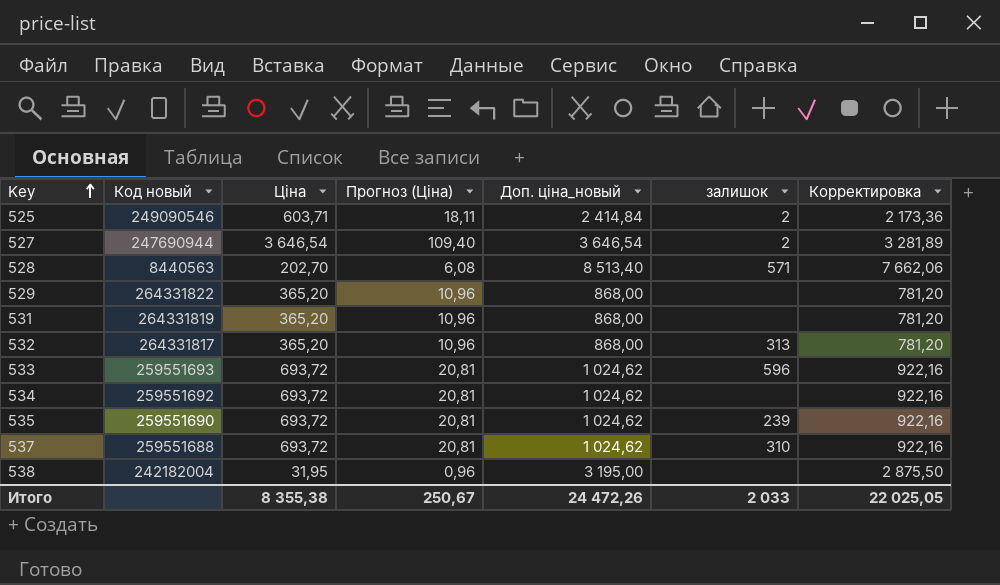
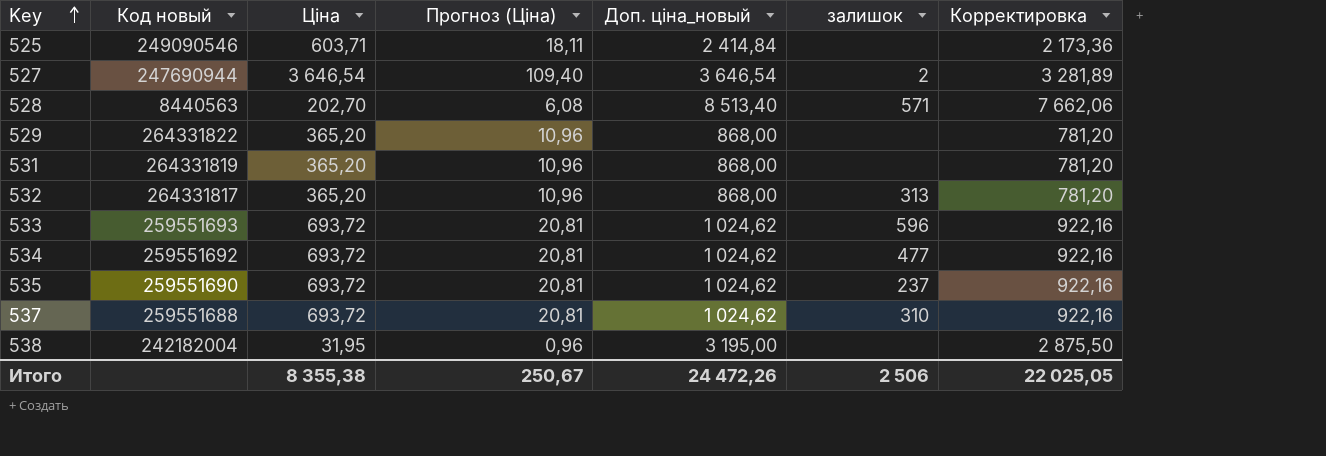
525 | залишок: 2 -> none
534 | залишок: none -> 477
535 | залишок: 239 -> 237
Итого | залишок: 2 033 -> 2 506

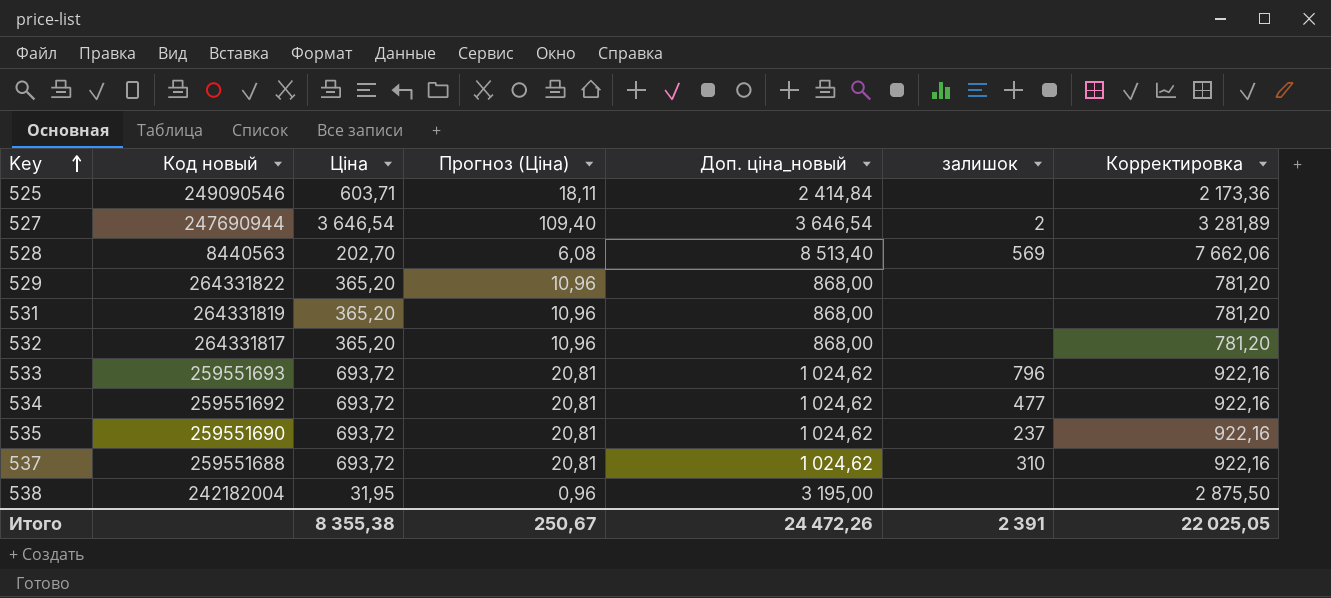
528 | залишок: 571 -> 569
532 | залишок: 313 -> none
533 | залишок: 596 -> 796
Итого | залишок: 2 506 -> 2 391

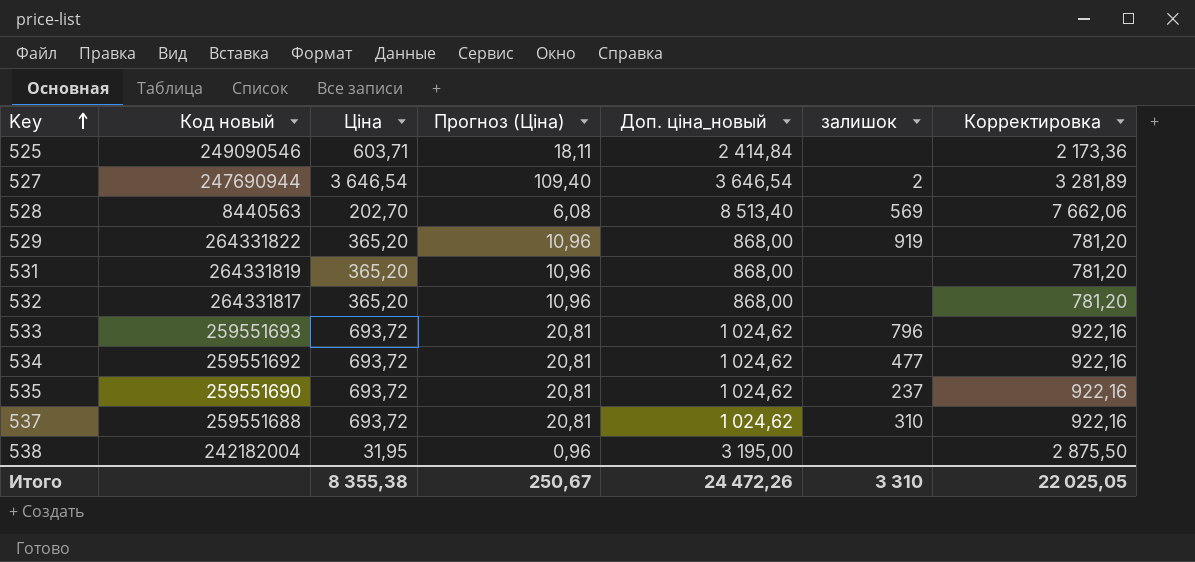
529 | залишок: none -> 919
Итого | залишок: 2 391 -> 3 310

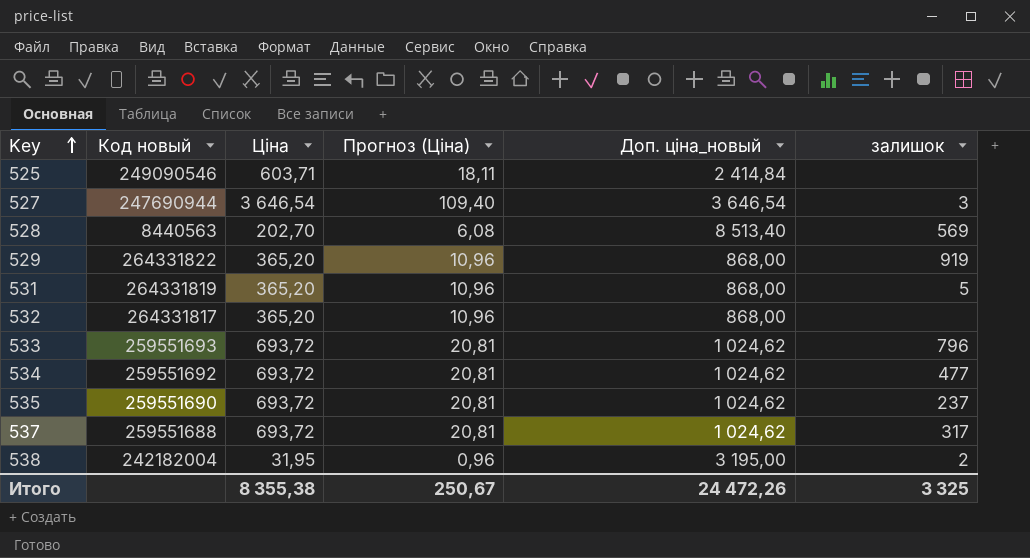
column Корректировка | formula: [Доп. ціна_новый] * 0,9 -> none
527 | залишок: 2 -> 3
531 | залишок: none -> 5
537 | залишок: 310 -> 317
538 | залишок: none -> 2
Итого | залишок: 3 310 -> 3 325

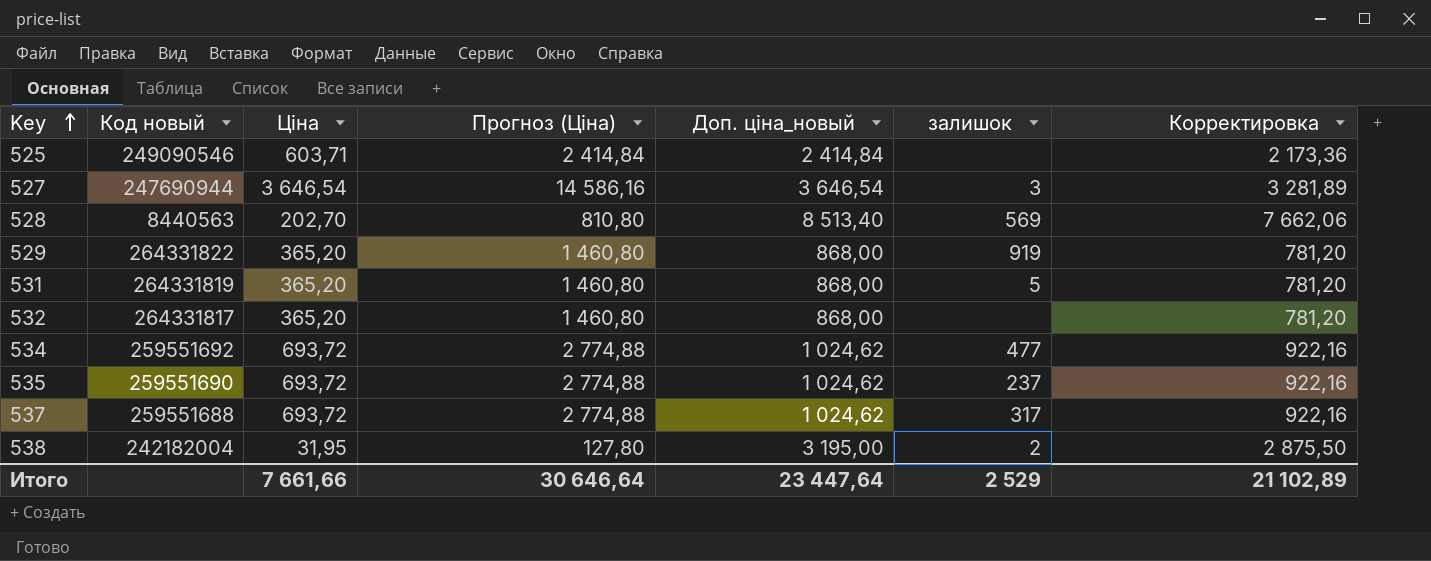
column Прогноз (Ціна) | formula: [Ціна] * 0,03 -> [Ціна] * 4
column Корректировка | formula: none -> [Доп. ціна_новый] * 0,9
row 533: 259551693 | 693,72 | 20,81 | 1 024,62 | 796 -> none
Итого | Ціна: 8 355,38 -> 7 661,66
Итого | Прогноз (Ціна): 250,67 -> 30 646,64
Итого | Доп. ціна_новый: 24 472,26 -> 23 447,64
Итого | залишок: 3 325 -> 2 529

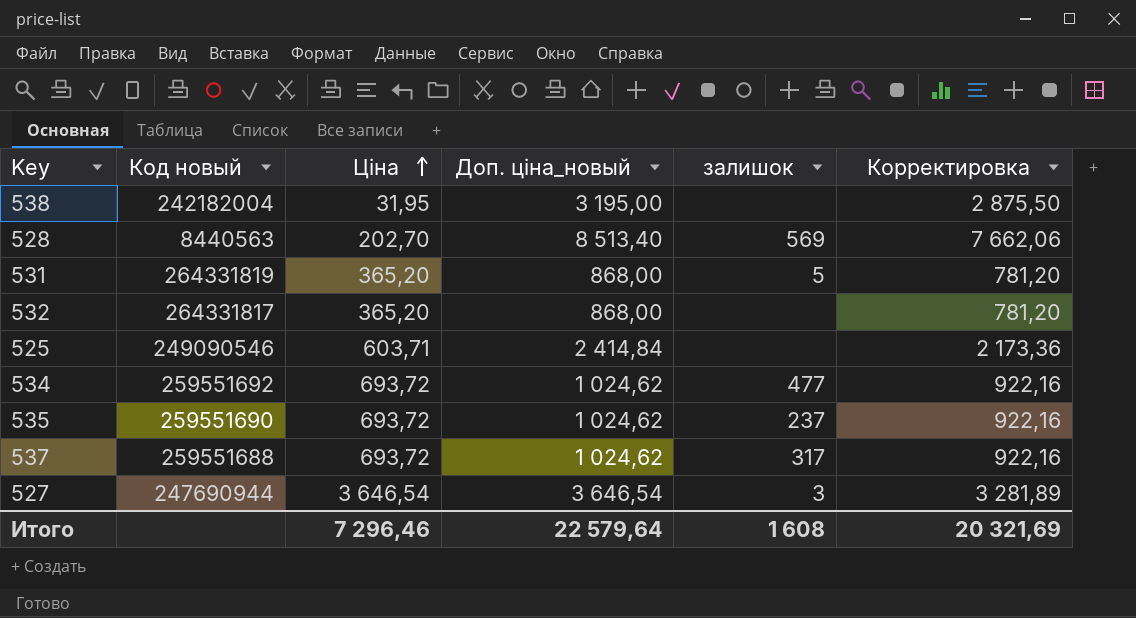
row order: Key ascending -> Ціна ascending
column Прогноз (Ціна) | formula: [Ціна] * 4 -> none
row 529: 264331822 | 365,20 | 1 460,80 | 868,00 | 919 | 781,20 -> none
538 | залишок: 2 -> none
Итого | Ціна: 7 661,66 -> 7 296,46
Итого | Доп. ціна_новый: 23 447,64 -> 22 579,64
Итого | залишок: 2 529 -> 1 608
Итого | Корректировка: 21 102,89 -> 20 321,69

